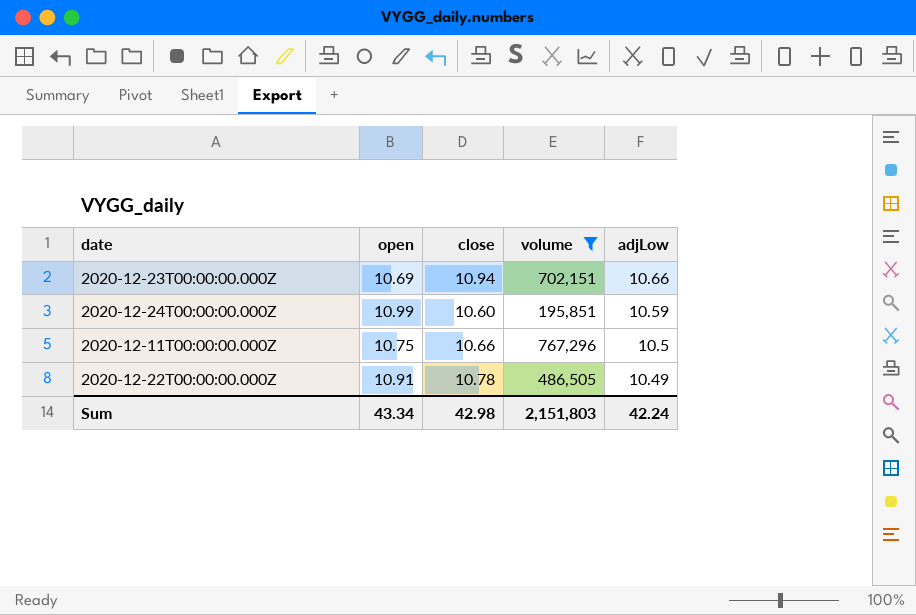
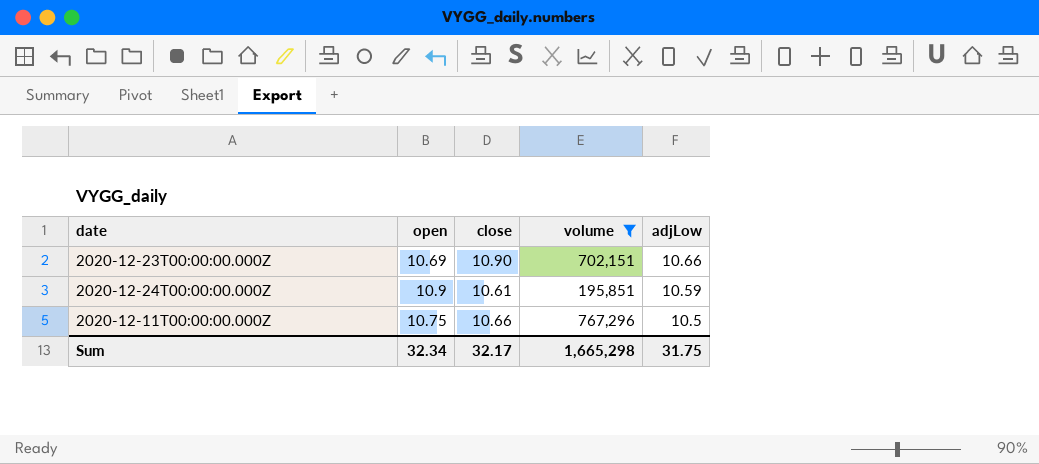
row 2020-12-22T00:00:00.000Z: 10.91 | 10.78 | 486,505 | 10.49 -> none
2020-12-23T00:00:00.000Z | close: 10.94 -> 10.90
2020-12-24T00:00:00.000Z | open: 10.99 -> 10.9
2020-12-24T00:00:00.000Z | close: 10.60 -> 10.61
Sum | open: 43.34 -> 32.34
Sum | close: 42.98 -> 32.17
Sum | volume: 2,151,803 -> 1,665,298
Sum | adjLow: 42.24 -> 31.75

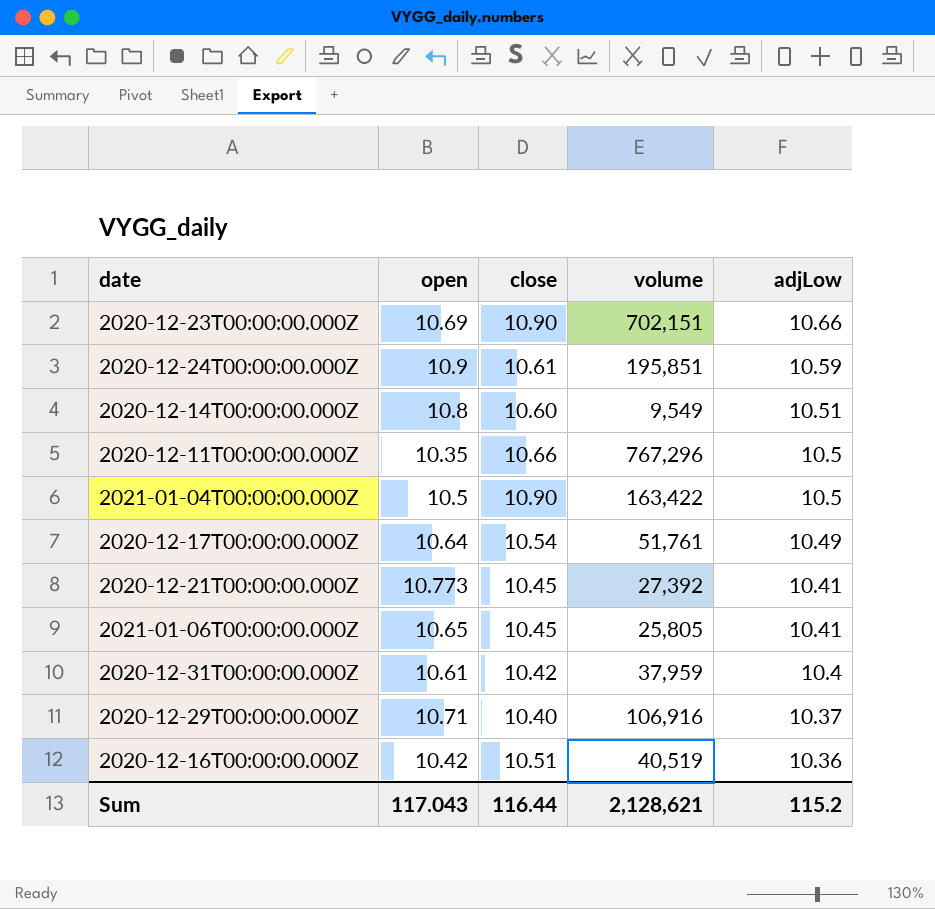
filter: volume >= 195,851 -> none
2020-12-11T00:00:00.000Z | open: 10.75 -> 10.35
Sum | open: 32.34 -> 117.043
Sum | close: 32.17 -> 116.44
Sum | volume: 1,665,298 -> 2,128,621
Sum | adjLow: 31.75 -> 115.2

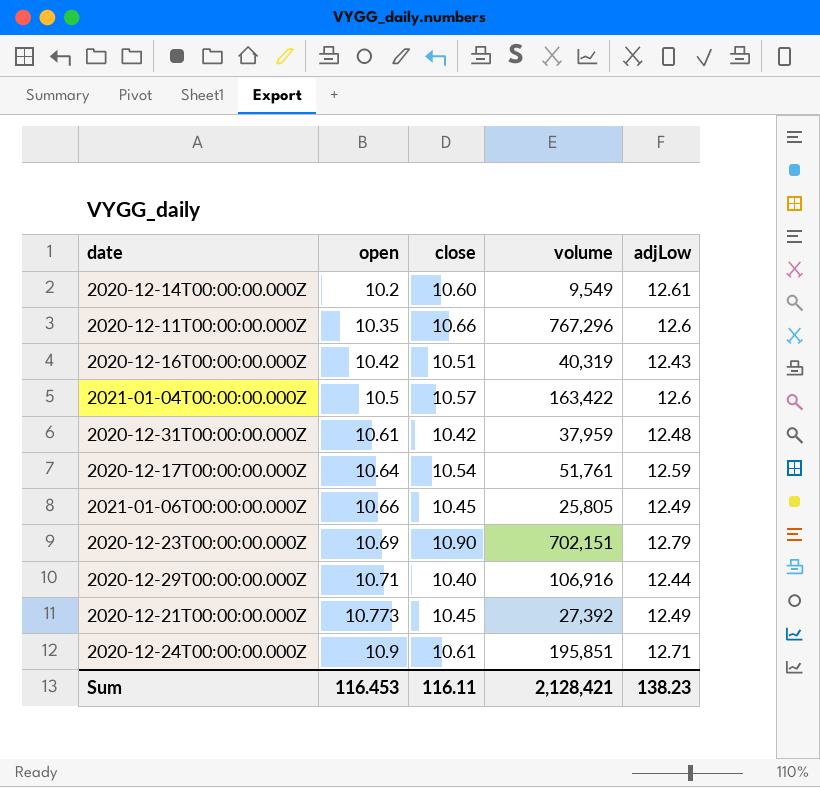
row order: adjLow descending -> open ascending
2020-12-14T00:00:00.000Z | open: 10.8 -> 10.2
2020-12-14T00:00:00.000Z | adjLow: 10.51 -> 12.61
2020-12-11T00:00:00.000Z | adjLow: 10.5 -> 12.6
2020-12-16T00:00:00.000Z | volume: 40,519 -> 40,319
2020-12-16T00:00:00.000Z | adjLow: 10.36 -> 12.43
2021-01-04T00:00:00.000Z | close: 10.90 -> 10.57
2021-01-04T00:00:00.000Z | adjLow: 10.5 -> 12.6
2020-12-31T00:00:00.000Z | adjLow: 10.4 -> 12.48
2020-12-17T00:00:00.000Z | adjLow: 10.49 -> 12.59
2021-01-06T00:00:00.000Z | open: 10.65 -> 10.66
2021-01-06T00:00:00.000Z | adjLow: 10.41 -> 12.49
2020-12-23T00:00:00.000Z | adjLow: 10.66 -> 12.79
2020-12-29T00:00:00.000Z | adjLow: 10.37 -> 12.44
2020-12-21T00:00:00.000Z | adjLow: 10.41 -> 12.49
2020-12-24T00:00:00.000Z | adjLow: 10.59 -> 12.71
Sum | open: 117.043 -> 116.453
Sum | close: 116.44 -> 116.11
Sum | volume: 2,128,621 -> 2,128,421
Sum | adjLow: 115.2 -> 138.23

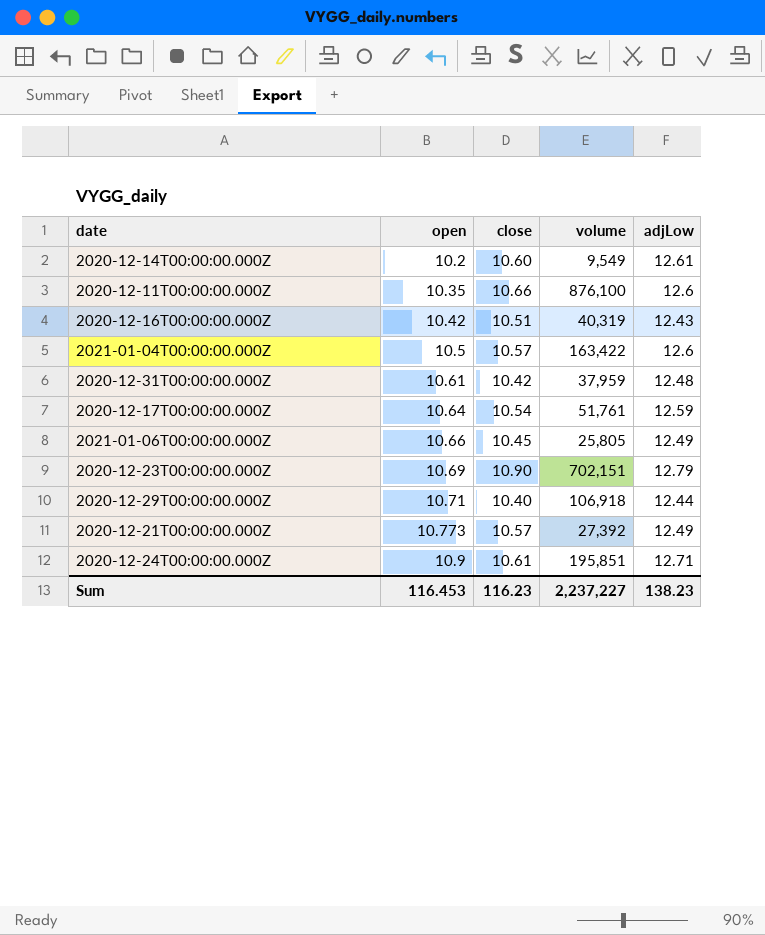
2020-12-11T00:00:00.000Z | volume: 767,296 -> 876,100
2020-12-29T00:00:00.000Z | volume: 106,916 -> 106,918
2020-12-21T00:00:00.000Z | close: 10.45 -> 10.57
Sum | close: 116.11 -> 116.23
Sum | volume: 2,128,421 -> 2,237,227

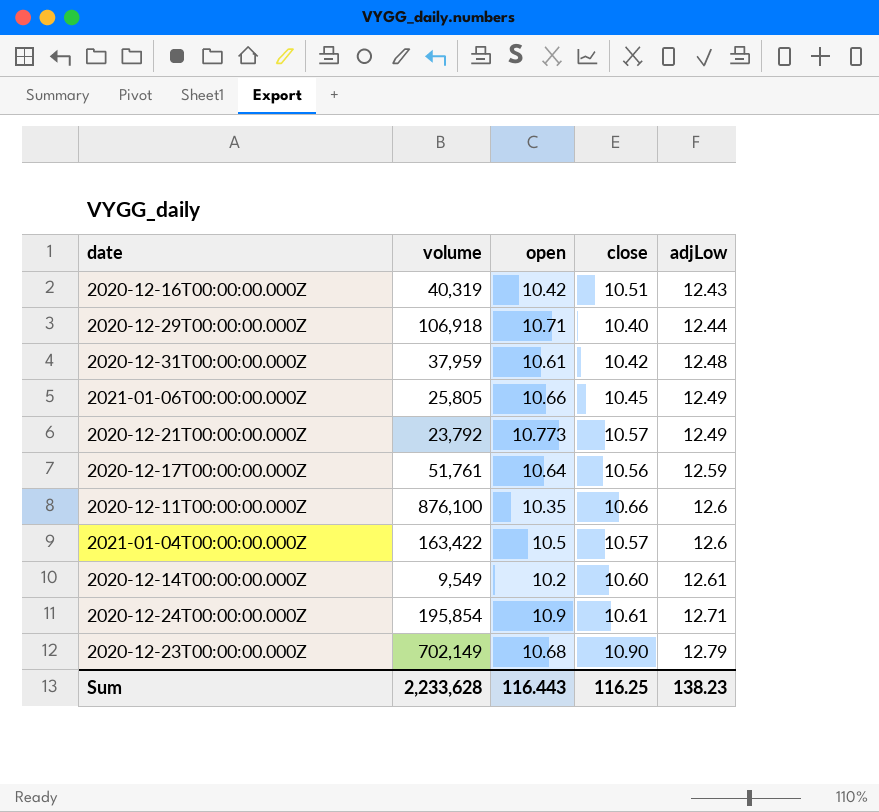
row order: open ascending -> adjLow ascending
column volume | position: 4 -> 2
2020-12-21T00:00:00.000Z | volume: 27,392 -> 23,792
2020-12-17T00:00:00.000Z | close: 10.54 -> 10.56
2020-12-24T00:00:00.000Z | volume: 195,851 -> 195,854
2020-12-23T00:00:00.000Z | volume: 702,151 -> 702,149
2020-12-23T00:00:00.000Z | open: 10.69 -> 10.68
Sum | volume: 2,237,227 -> 2,233,628
Sum | open: 116.453 -> 116.443
Sum | close: 116.23 -> 116.25

